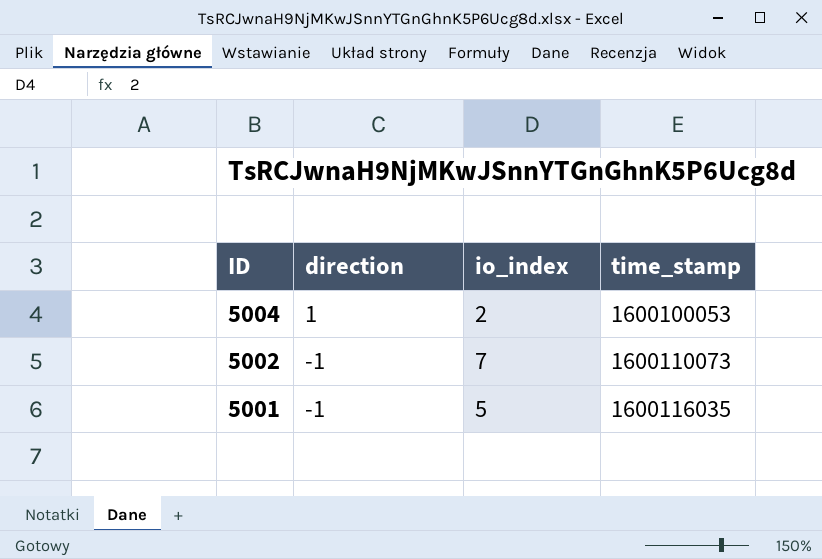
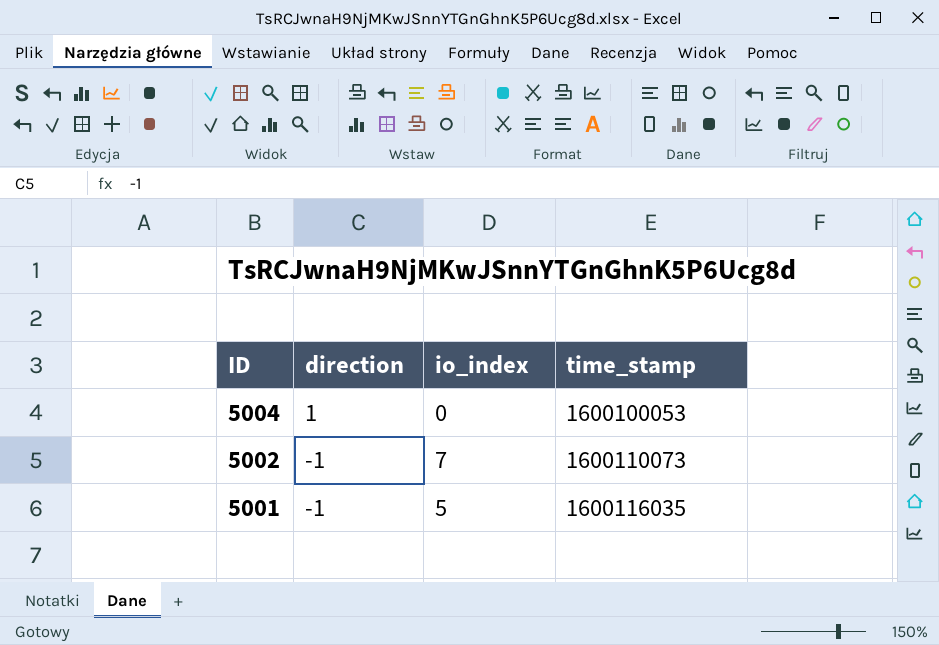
5004 | io_index: 2 -> 0

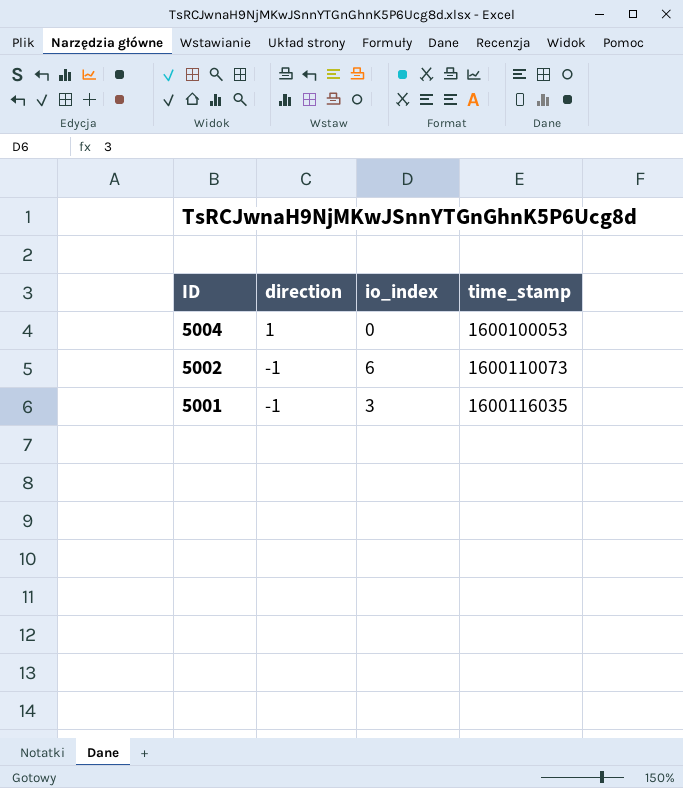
5002 | io_index: 7 -> 6
5001 | io_index: 5 -> 3

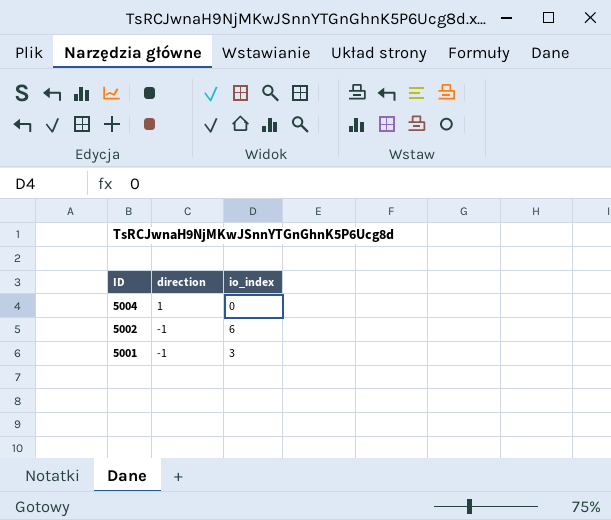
column time_stamp | position: 4 -> none

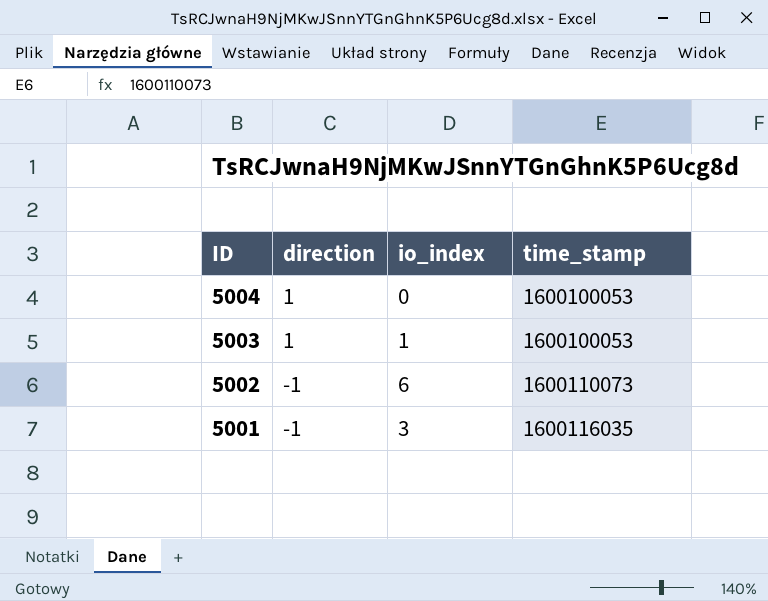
column time_stamp | position: none -> 4
row 5003: none -> 1 | 1 | 1600100053

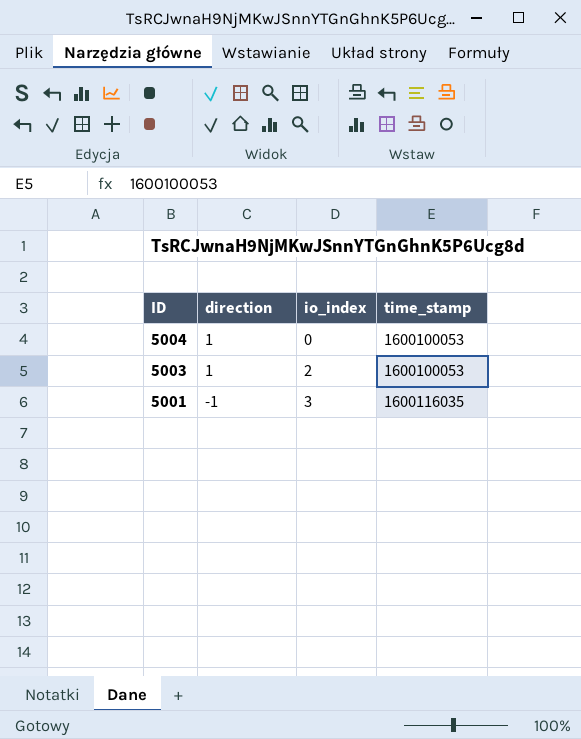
row 5002: -1 | 6 | 1600110073 -> none
5003 | io_index: 1 -> 2

